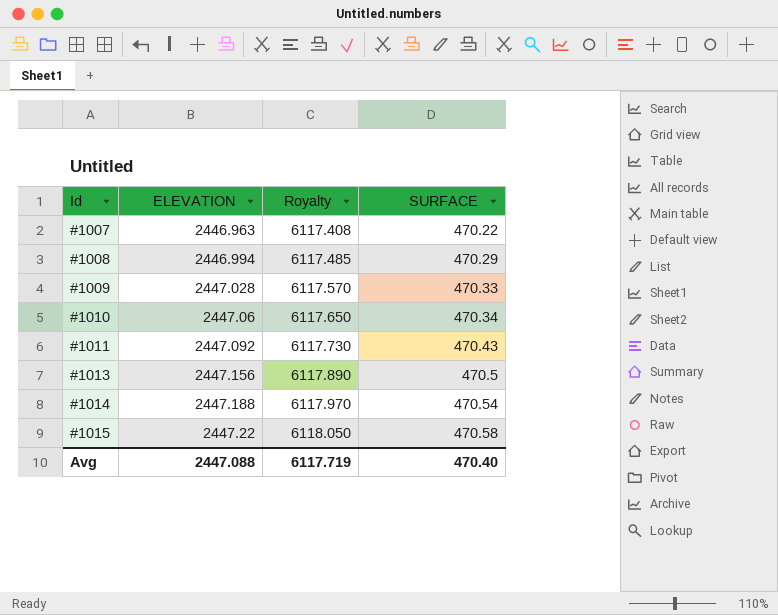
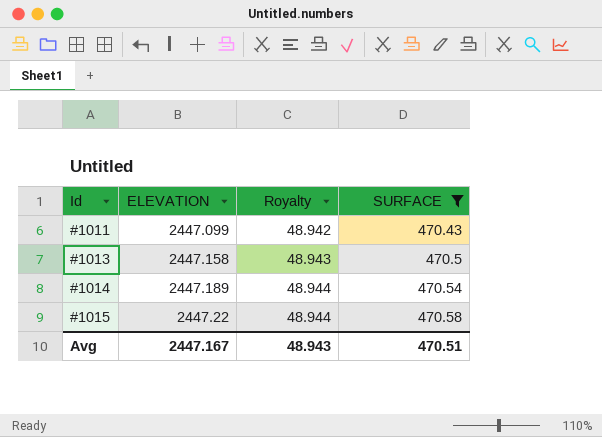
filter: none -> SURFACE >= 470.43
column Royalty | formula: [ELEVATION] * 2.5 -> [ELEVATION] * 0.02
#1011 | ELEVATION: 2447.092 -> 2447.099
#1013 | ELEVATION: 2447.156 -> 2447.158
#1014 | ELEVATION: 2447.188 -> 2447.189
Avg | ELEVATION: 2447.088 -> 2447.167
Avg | Royalty: 6117.719 -> 48.943
Avg | SURFACE: 470.40 -> 470.51

